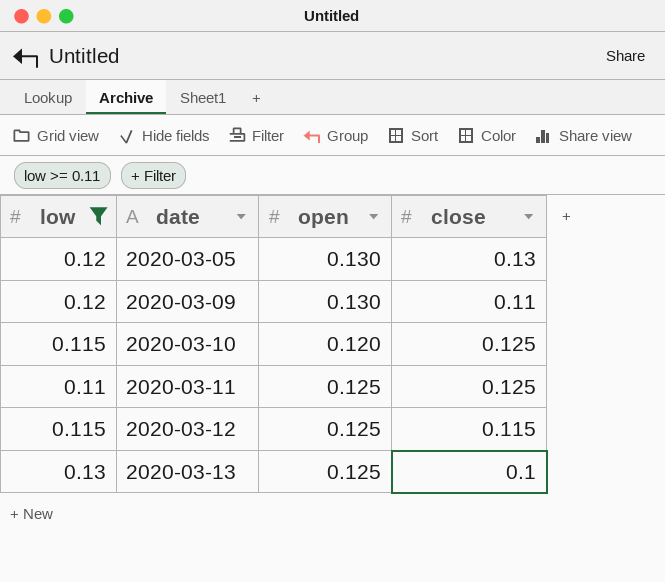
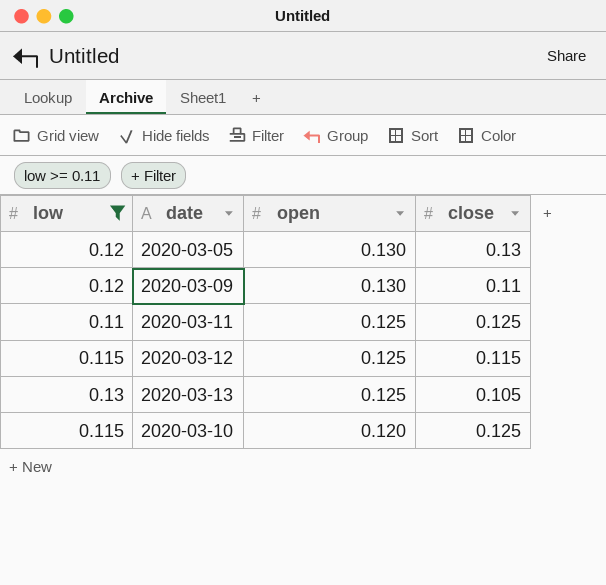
row order: date ascending -> open descending
2020-03-13 | close: 0.1 -> 0.105

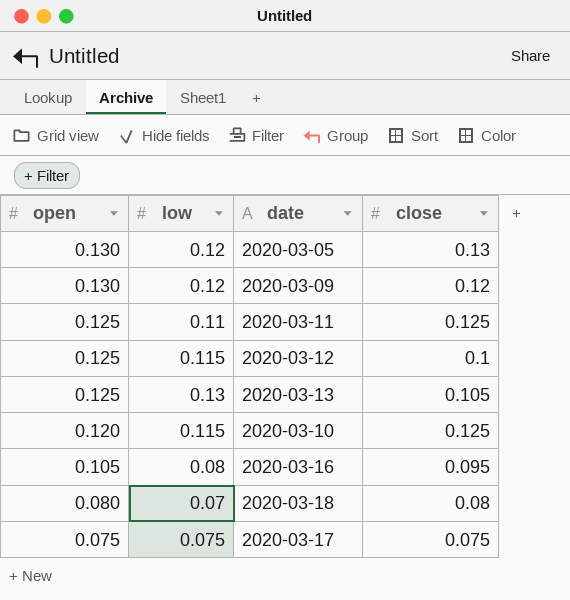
filter: low >= 0.11 -> none
column open | position: 3 -> 1
2020-03-09 | close: 0.11 -> 0.12
2020-03-12 | close: 0.115 -> 0.1

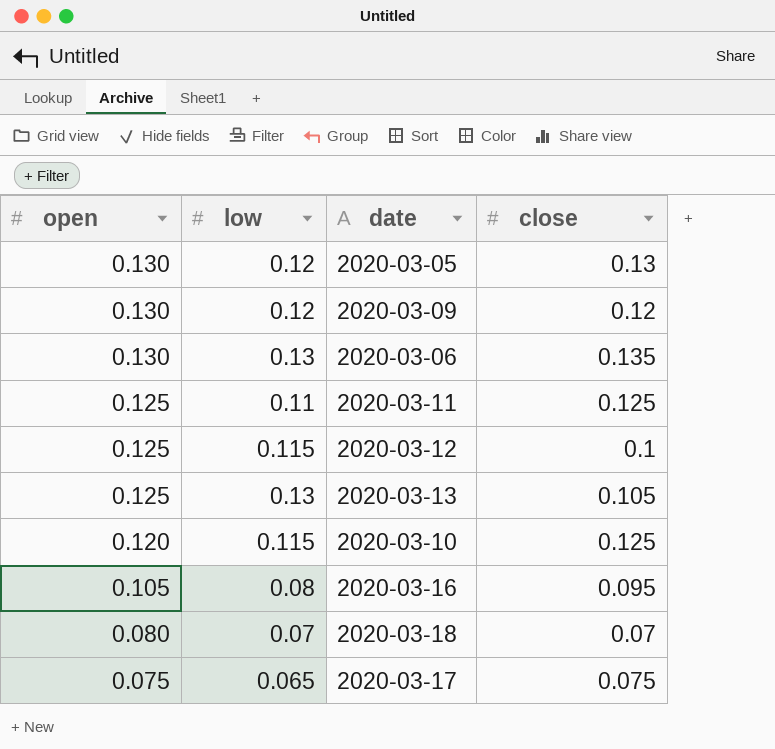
row 2020-03-06: none -> 0.130 | 0.13 | 0.135
2020-03-18 | close: 0.08 -> 0.07
2020-03-17 | low: 0.075 -> 0.065

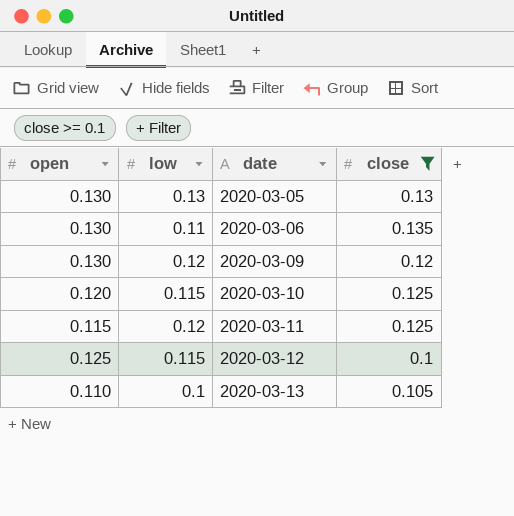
filter: none -> close >= 0.1
row order: open descending -> date ascending
2020-03-05 | low: 0.12 -> 0.13
2020-03-06 | low: 0.13 -> 0.11
2020-03-11 | open: 0.125 -> 0.115
2020-03-11 | low: 0.11 -> 0.12
2020-03-13 | open: 0.125 -> 0.110
2020-03-13 | low: 0.13 -> 0.1

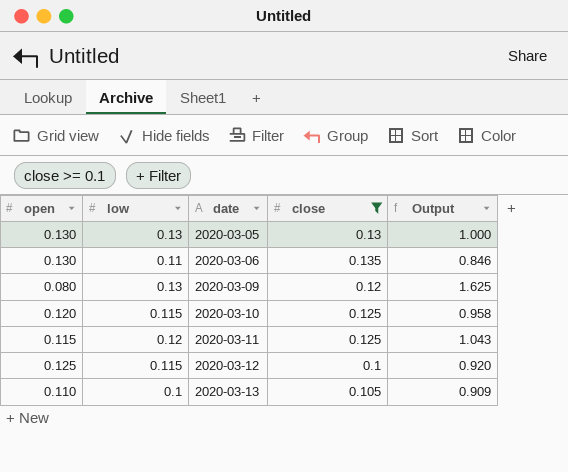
column Output | formula: none -> [low] / [open]
2020-03-09 | open: 0.130 -> 0.080
2020-03-09 | low: 0.12 -> 0.13

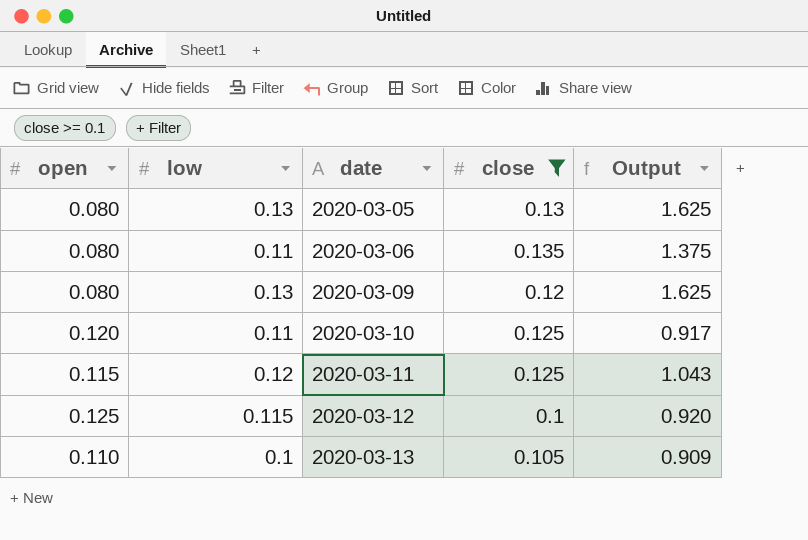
2020-03-05 | open: 0.130 -> 0.080
2020-03-05 | Output: 1.000 -> 1.625
2020-03-06 | open: 0.130 -> 0.080
2020-03-06 | Output: 0.846 -> 1.375
2020-03-10 | low: 0.115 -> 0.11
2020-03-10 | Output: 0.958 -> 0.917

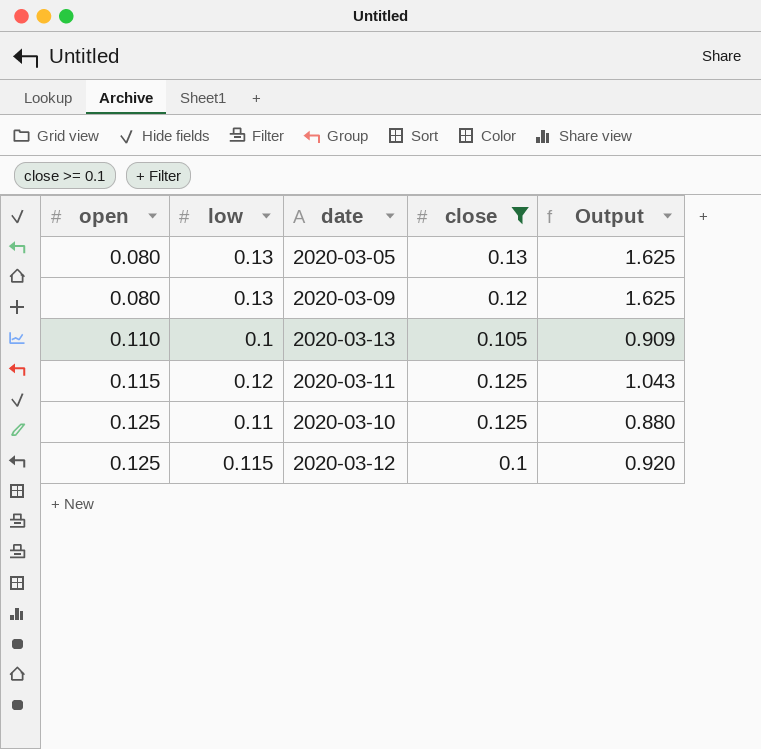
row order: date ascending -> open ascending
row 2020-03-06: 0.080 | 0.11 | 0.135 | 1.375 -> none
2020-03-10 | open: 0.120 -> 0.125
2020-03-10 | Output: 0.917 -> 0.880

